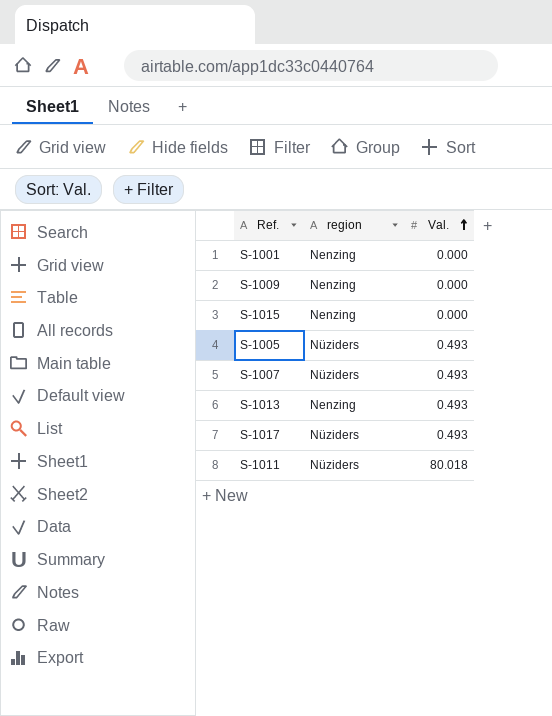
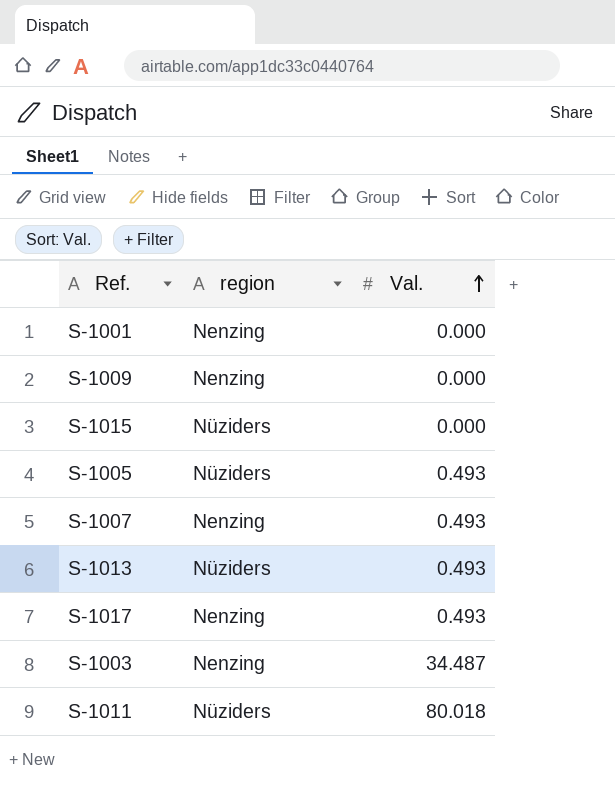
S-1015 | region: Nenzing -> Nüziders
S-1007 | region: Nüziders -> Nenzing
S-1013 | region: Nenzing -> Nüziders
S-1017 | region: Nüziders -> Nenzing
row S-1003: none -> Nenzing | 34.487

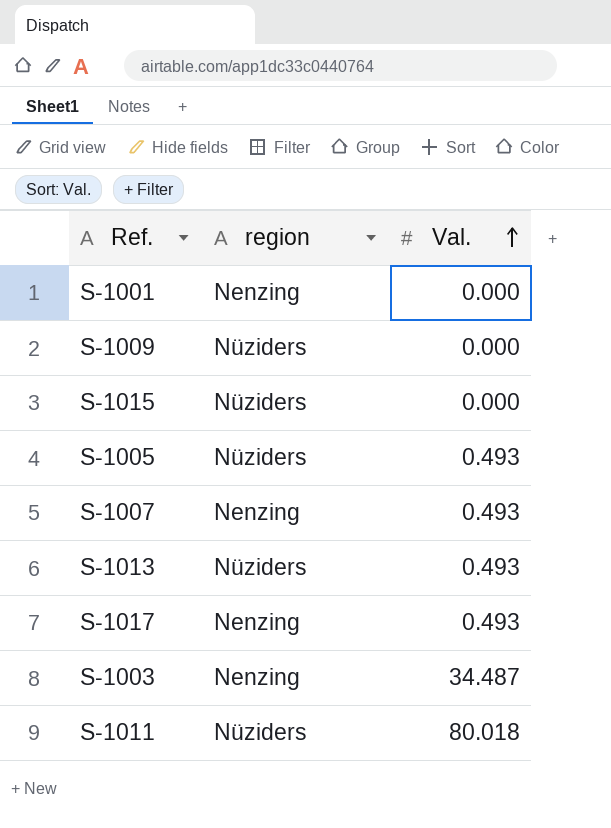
S-1009 | region: Nenzing -> Nüziders

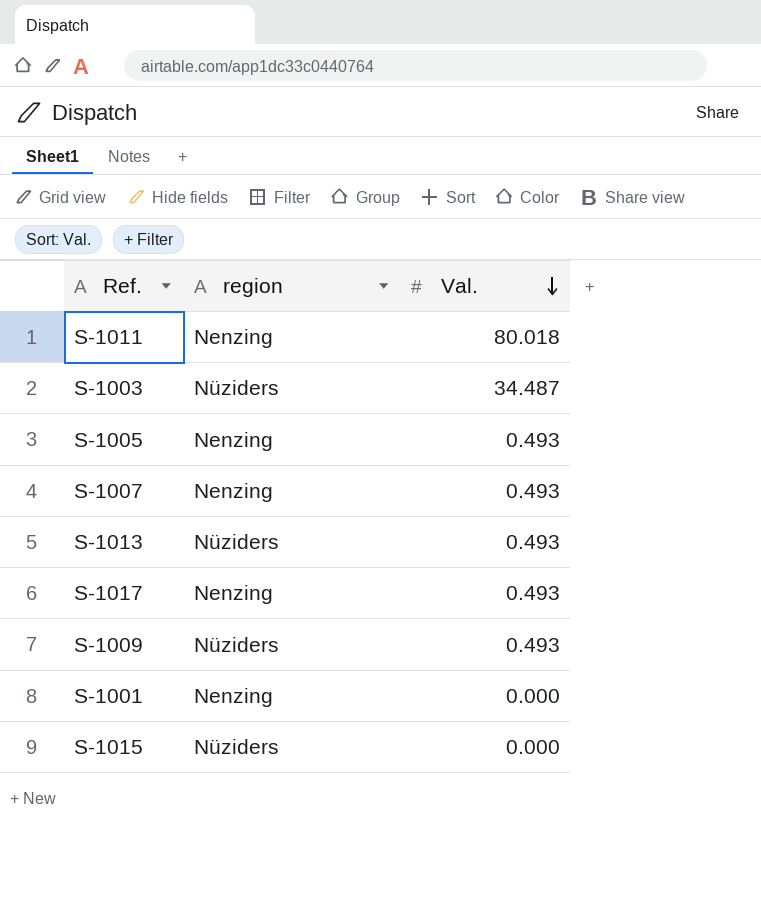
row order: Val. ascending -> Val. descending
S-1011 | region: Nüziders -> Nenzing
S-1003 | region: Nenzing -> Nüziders
S-1005 | region: Nüziders -> Nenzing
S-1009 | Val.: 0.000 -> 0.493

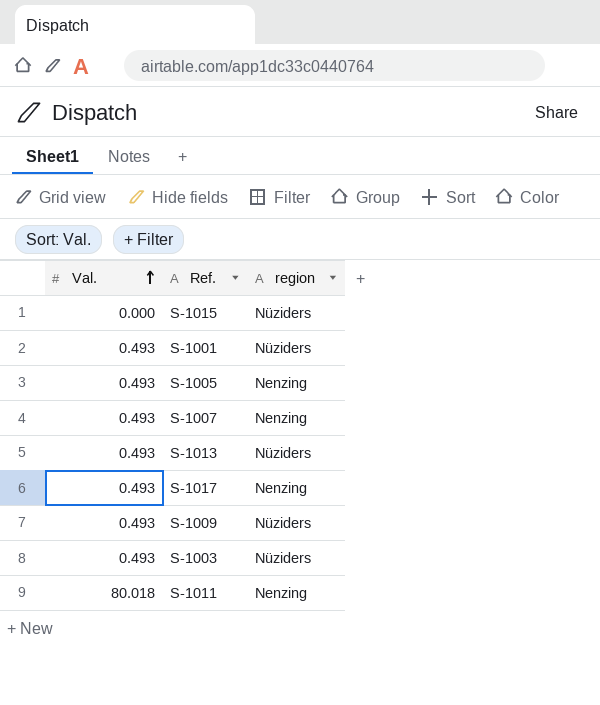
row order: Val. descending -> Val. ascending
column Val. | position: 3 -> 1
S-1001 | Val.: 0.000 -> 0.493
S-1001 | region: Nenzing -> Nüziders
S-1003 | Val.: 34.487 -> 0.493

